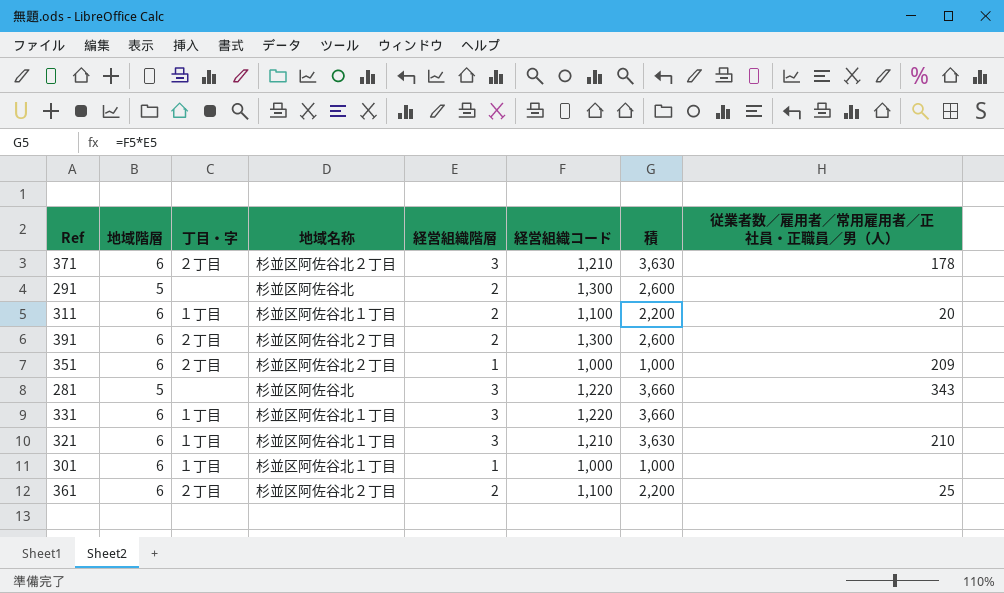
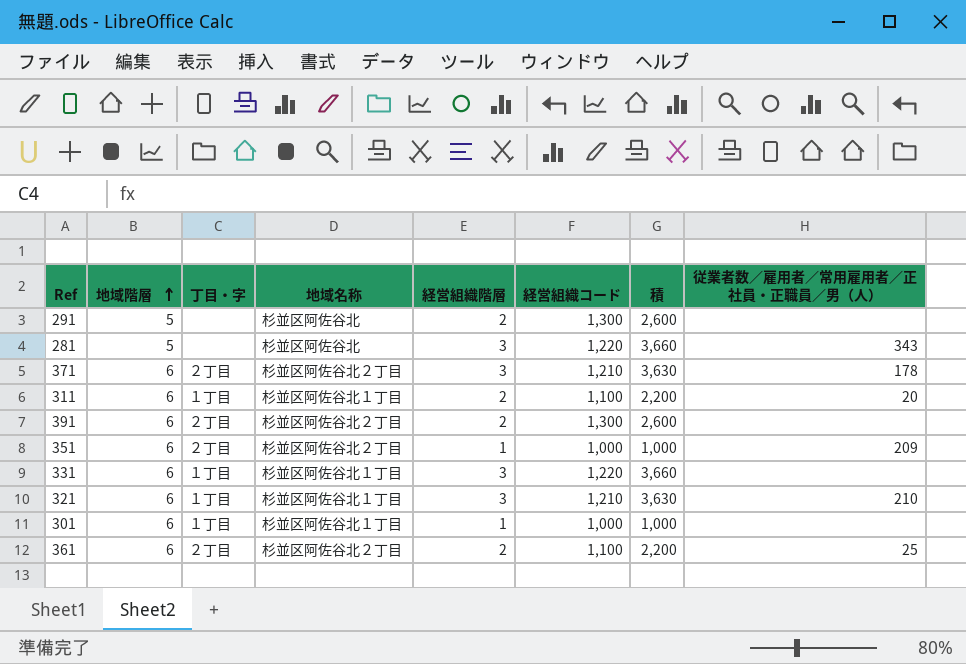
row order: none -> 地域階層 ascending

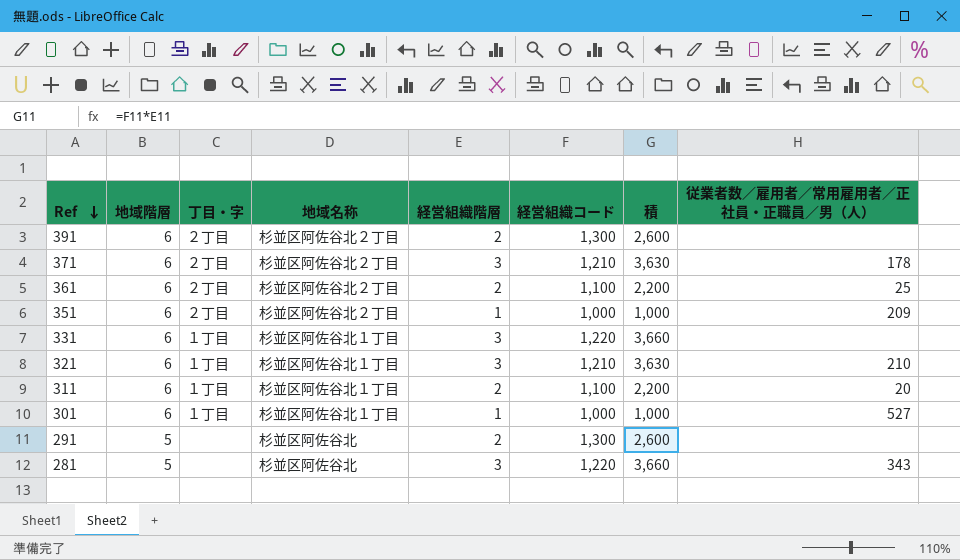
row order: 地域階層 ascending -> Ref descending
301 | 従業者数／雇用者／常用雇用者／正社員・正職員／男（人）: none -> 527

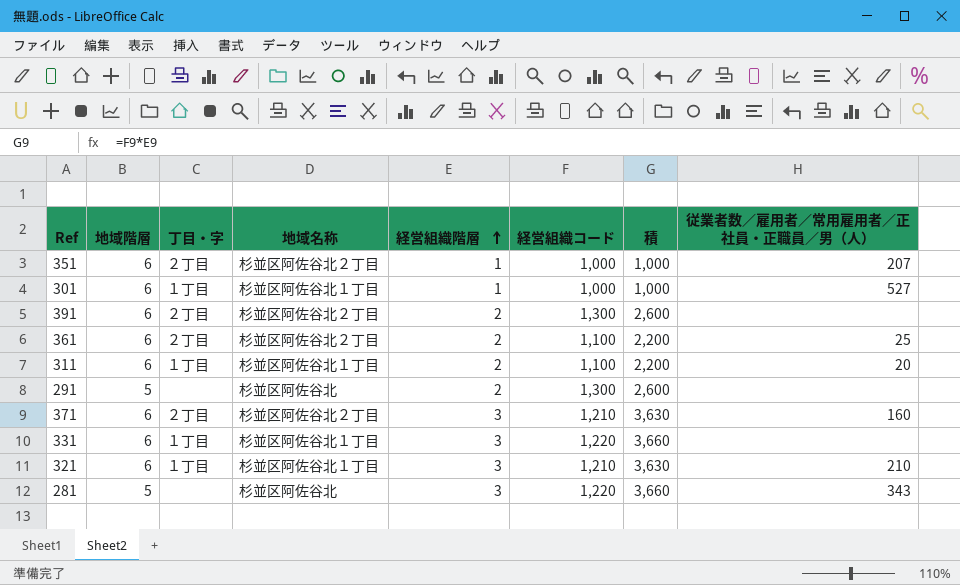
row order: Ref descending -> 経営組織階層 ascending
351 | 従業者数／雇用者／常用雇用者／正社員・正職員／男（人）: 209 -> 207
371 | 従業者数／雇用者／常用雇用者／正社員・正職員／男（人）: 178 -> 160

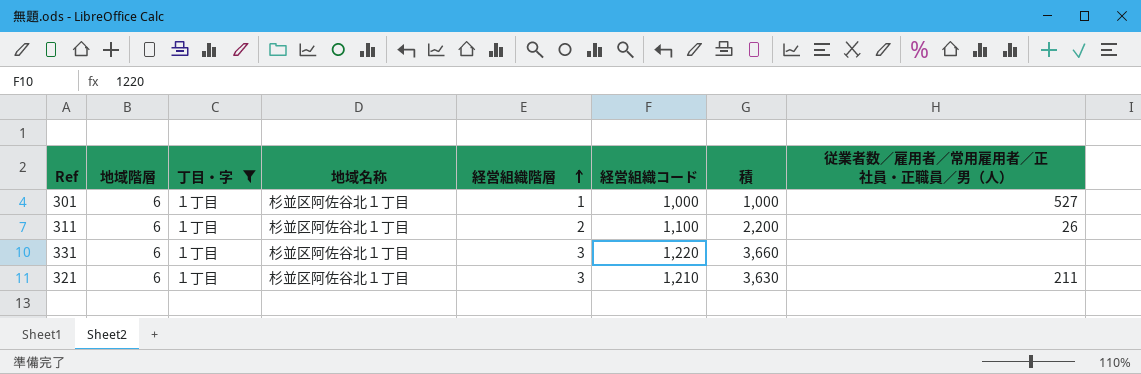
filter: none -> 丁目・字 = １丁目
311 | 従業者数／雇用者／常用雇用者／正社員・正職員／男（人）: 20 -> 26
321 | 従業者数／雇用者／常用雇用者／正社員・正職員／男（人）: 210 -> 211

